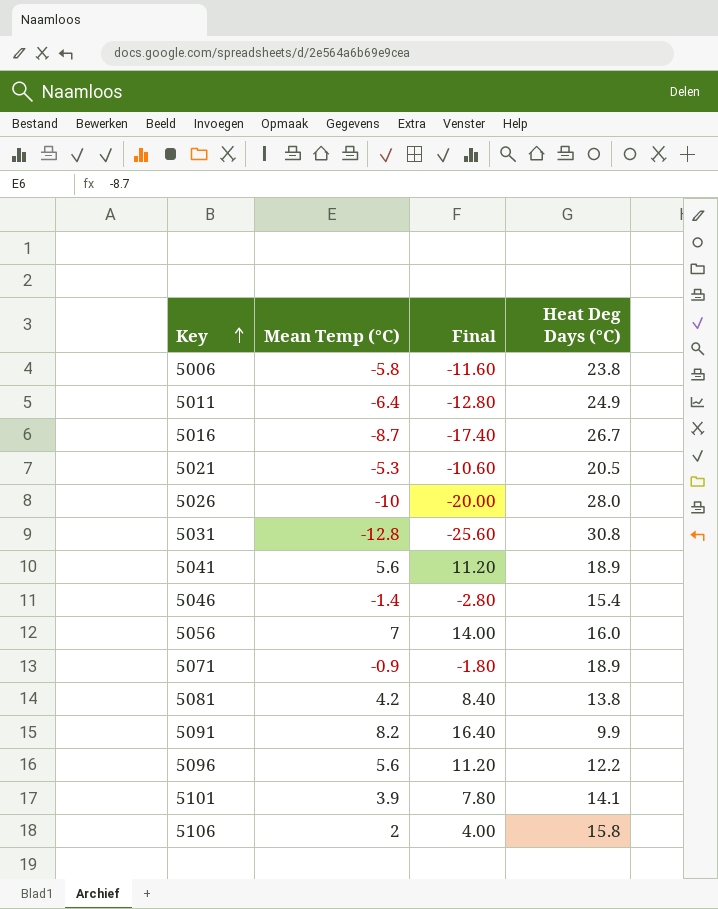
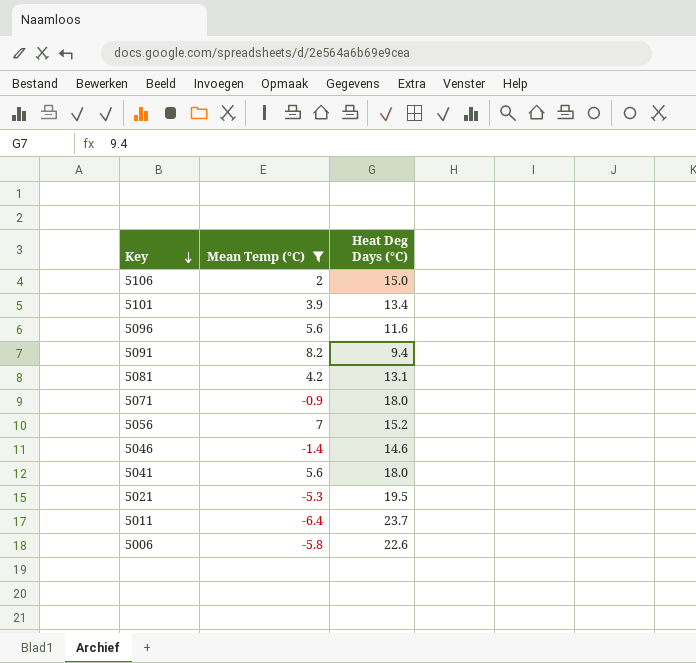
filter: none -> Mean Temp (°C) >= -6.4
row order: Key ascending -> Key descending
column Final | formula: [Mean Temp (°C)] * 2 -> none
5106 | Heat Deg Days (°C): 15.8 -> 15.0
5101 | Heat Deg Days (°C): 14.1 -> 13.4
5096 | Heat Deg Days (°C): 12.2 -> 11.6
5091 | Heat Deg Days (°C): 9.9 -> 9.4
5081 | Heat Deg Days (°C): 13.8 -> 13.1
5071 | Heat Deg Days (°C): 18.9 -> 18.0
5056 | Heat Deg Days (°C): 16.0 -> 15.2
5046 | Heat Deg Days (°C): 15.4 -> 14.6
5041 | Heat Deg Days (°C): 18.9 -> 18.0
5021 | Heat Deg Days (°C): 20.5 -> 19.5
5011 | Heat Deg Days (°C): 24.9 -> 23.7
5006 | Heat Deg Days (°C): 23.8 -> 22.6

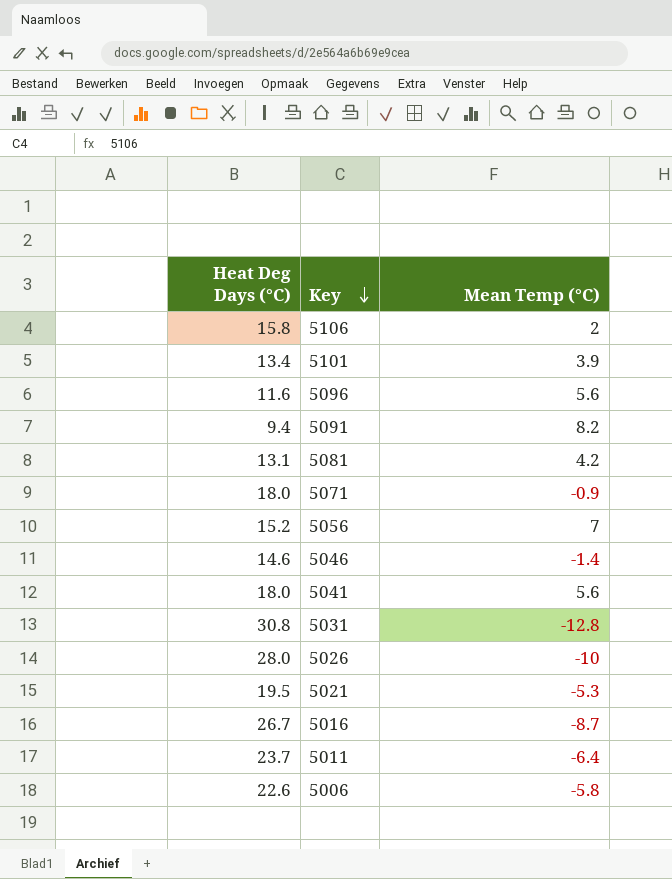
filter: Mean Temp (°C) >= -6.4 -> none
column Heat Deg Days (°C) | position: 3 -> 1
5106 | Heat Deg Days (°C): 15.0 -> 15.8

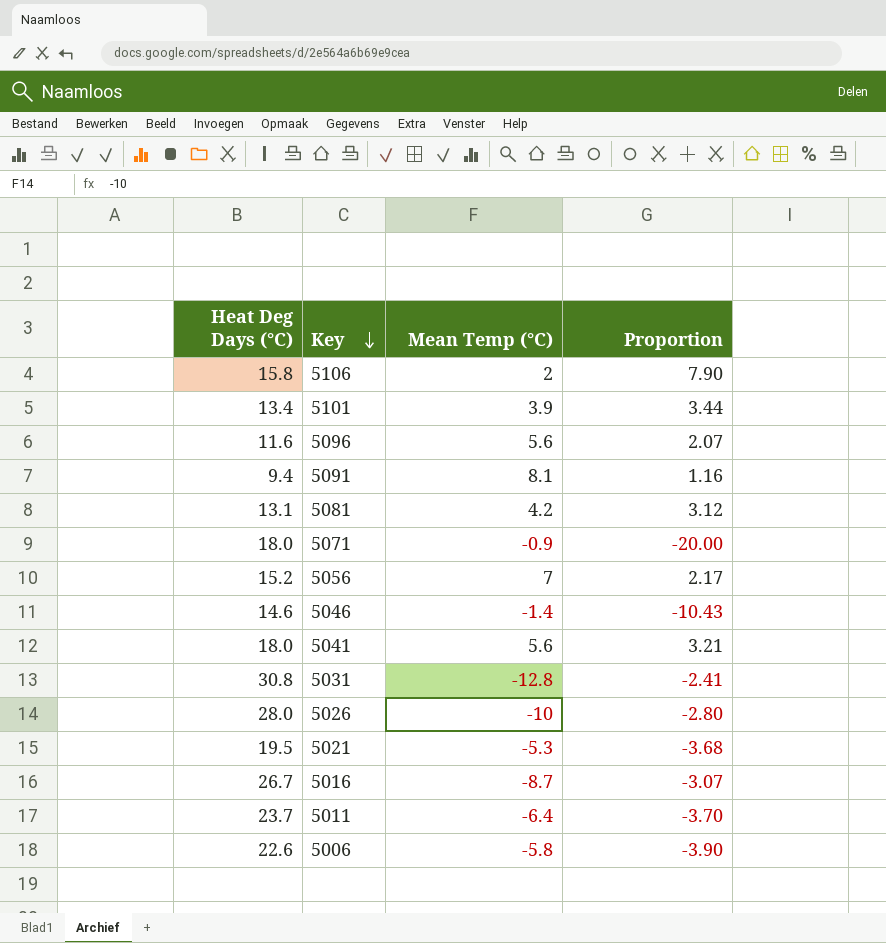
column Proportion | formula: none -> [Heat Deg Days (°C)] / [Mean Temp (°C)]
5091 | Mean Temp (°C): 8.2 -> 8.1

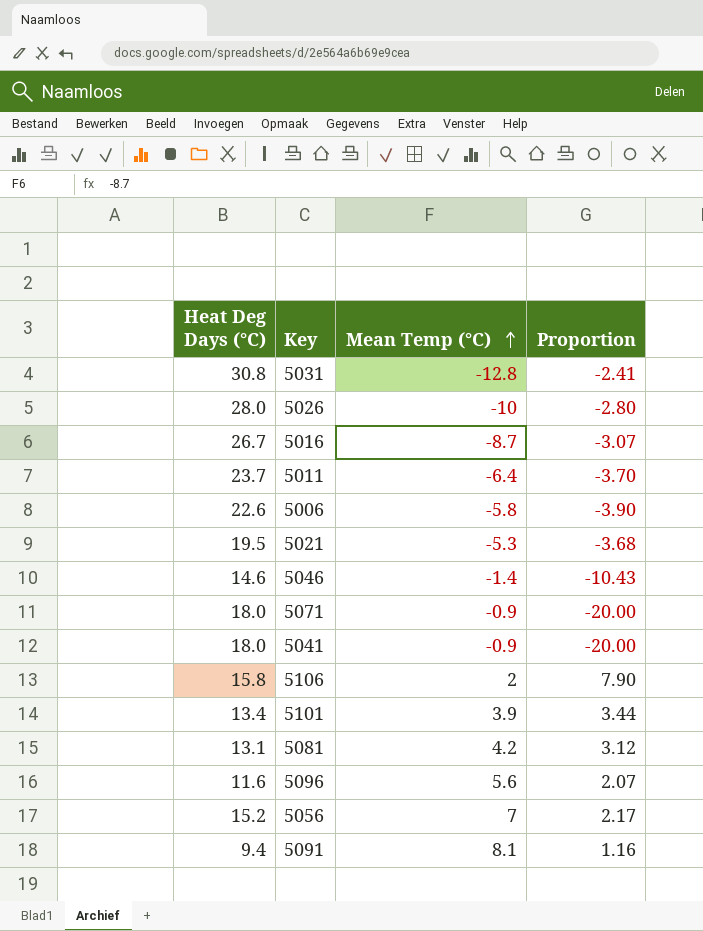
row order: Key descending -> Mean Temp (°C) ascending
5041 | Mean Temp (°C): 5.6 -> -0.9
5041 | Proportion: 3.21 -> -20.00

